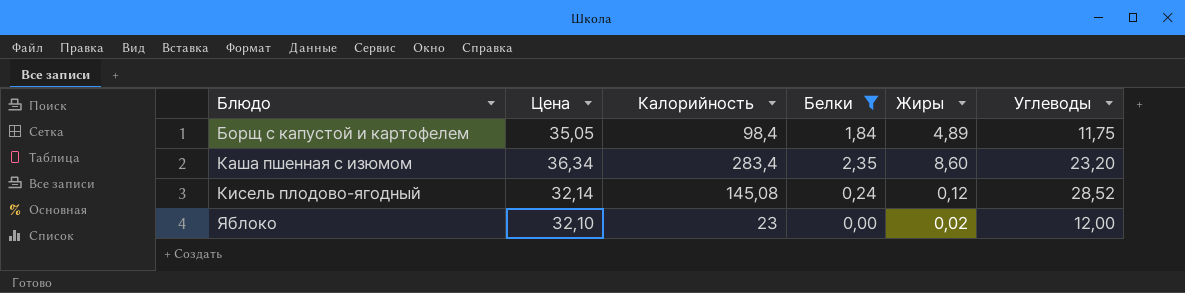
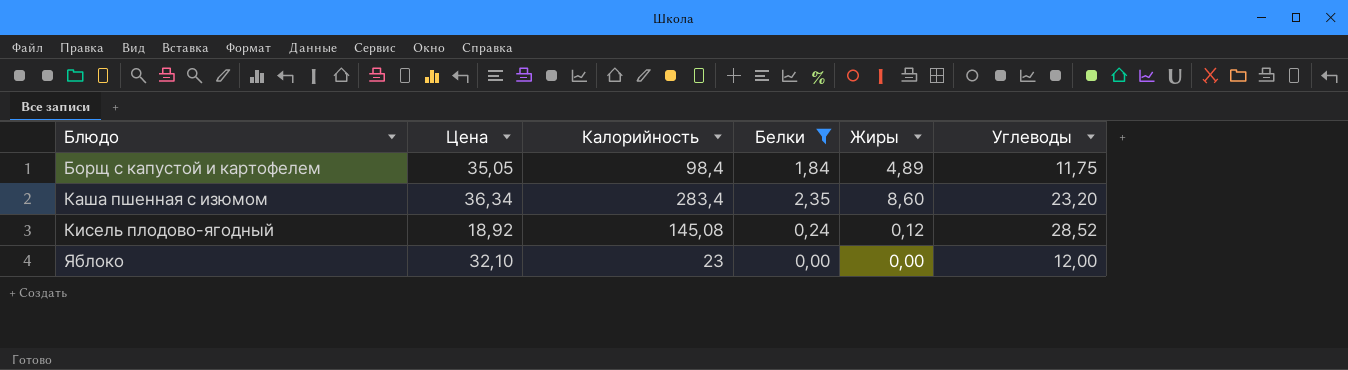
Кисель плодово-ягодный | Цена: 32,14 -> 18,92
Яблоко | Жиры: 0,02 -> 0,00

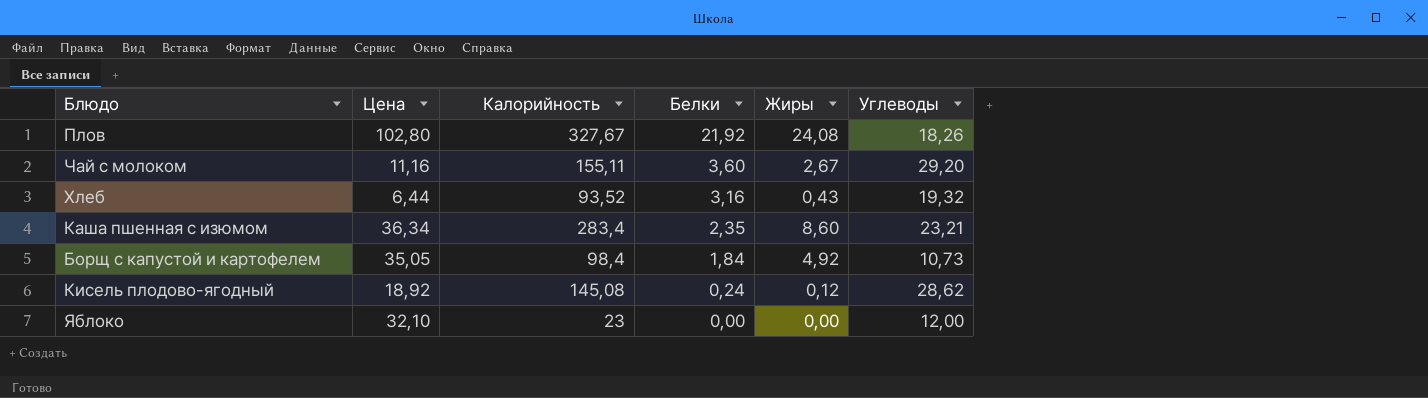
filter: Белки <= 2,35 -> none
row order: Блюдо ascending -> Белки descending
Каша пшенная с изюмом | Углеводы: 23,20 -> 23,21
Борщ с капустой и картофелем | Жиры: 4,89 -> 4,92
Борщ с капустой и картофелем | Углеводы: 11,75 -> 10,73
Кисель плодово-ягодный | Углеводы: 28,52 -> 28,62

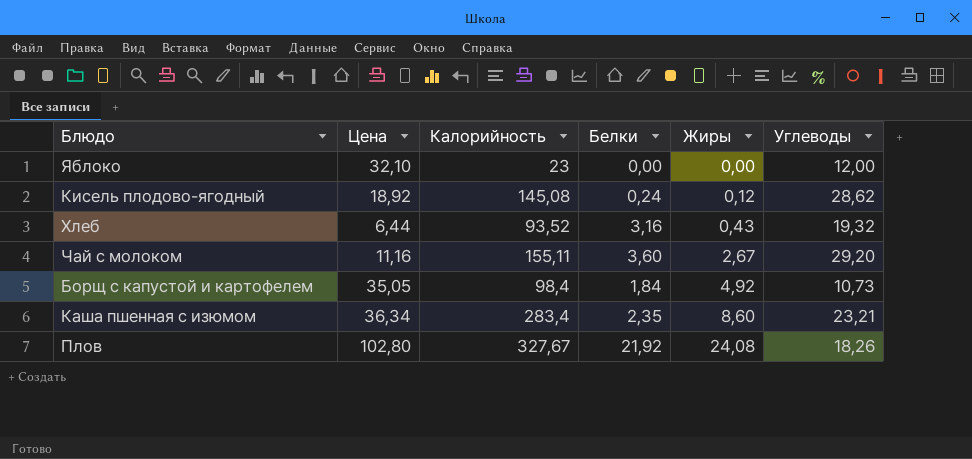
row order: Белки descending -> Жиры ascending

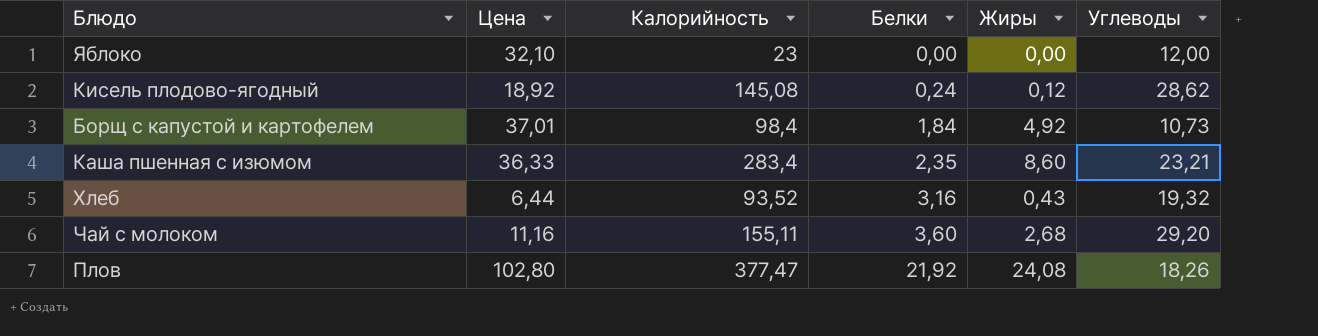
row order: Жиры ascending -> Белки ascending
Борщ с капустой и картофелем | Цена: 35,05 -> 37,01
Каша пшенная с изюмом | Цена: 36,34 -> 36,33
Чай с молоком | Жиры: 2,67 -> 2,68
Плов | Калорийность: 327,67 -> 377,47

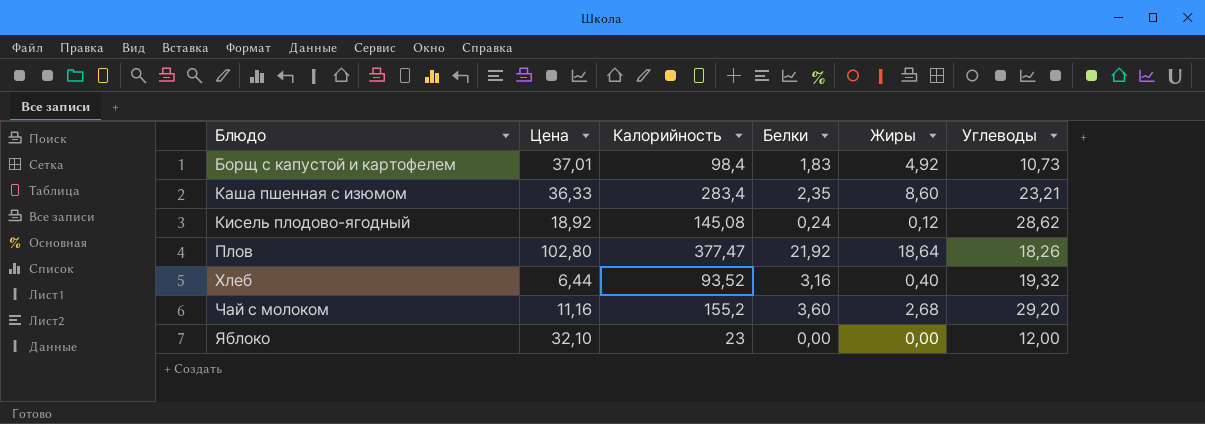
row order: Белки ascending -> Блюдо ascending
Борщ с капустой и картофелем | Белки: 1,84 -> 1,83
Плов | Жиры: 24,08 -> 18,64
Хлеб | Жиры: 0,43 -> 0,40
Чай с молоком | Калорийность: 155,11 -> 155,2

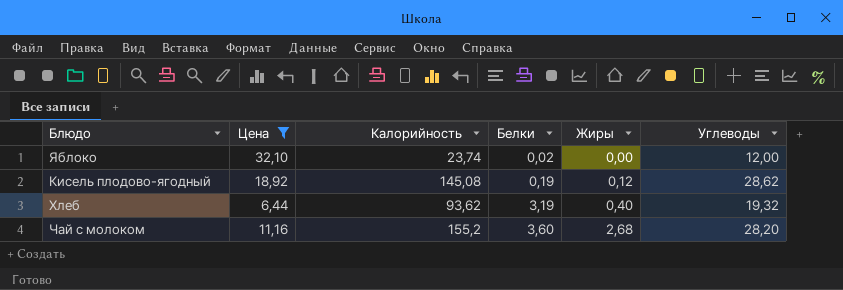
filter: none -> Цена <= 32,10
row order: Блюдо ascending -> Белки ascending
Яблоко | Калорийность: 23 -> 23,74
Яблоко | Белки: 0,00 -> 0,02
Кисель плодово-ягодный | Белки: 0,24 -> 0,19
Хлеб | Калорийность: 93,52 -> 93,62
Хлеб | Белки: 3,16 -> 3,19
Чай с молоком | Углеводы: 29,20 -> 28,20

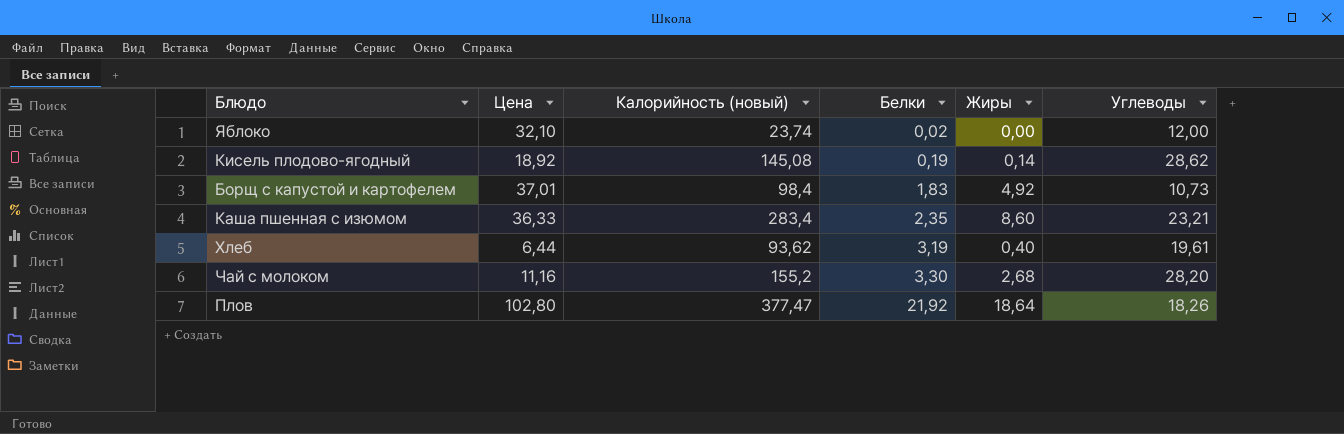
filter: Цена <= 32,10 -> none
column name: Калорийность -> Калорийность (новый)
Кисель плодово-ягодный | Жиры: 0,12 -> 0,14
Хлеб | Углеводы: 19,32 -> 19,61
Чай с молоком | Белки: 3,60 -> 3,30

